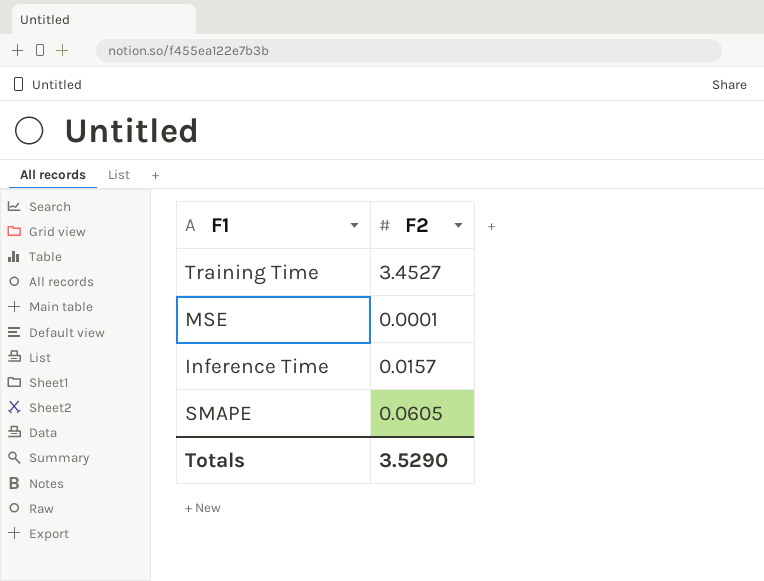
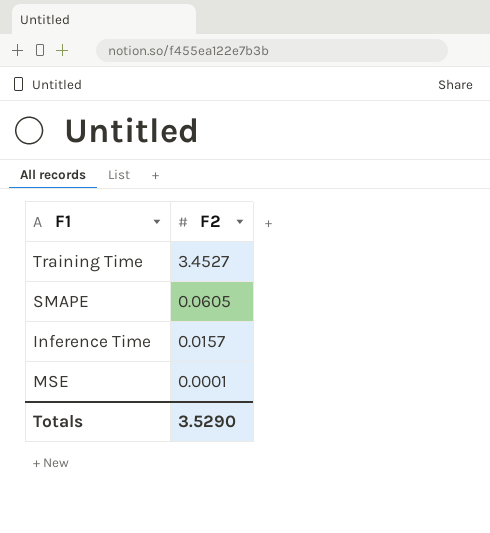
row order: none -> F2 descending

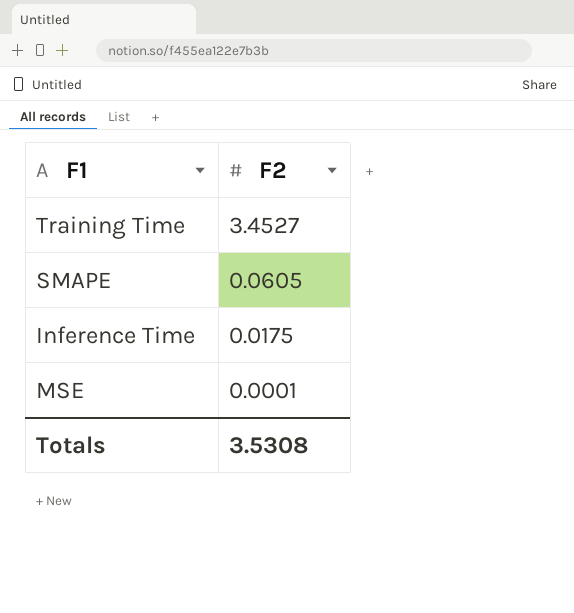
Inference Time | F2: 0.0157 -> 0.0175
Totals | F2: 3.5290 -> 3.5308

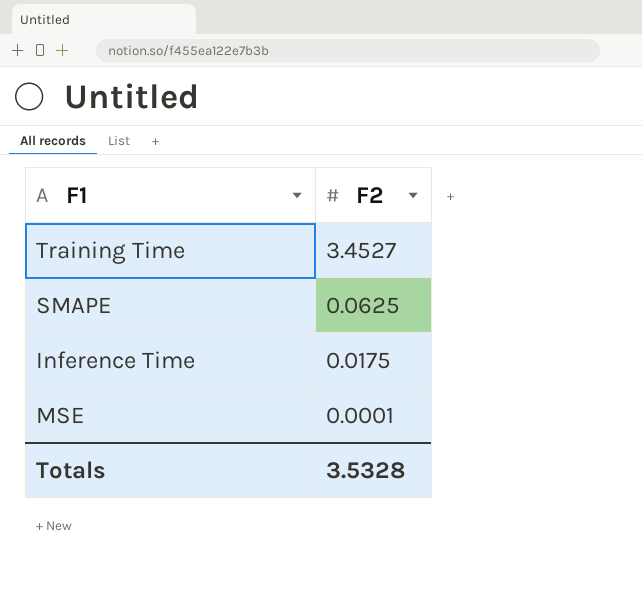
SMAPE | F2: 0.0605 -> 0.0625
Totals | F2: 3.5308 -> 3.5328

